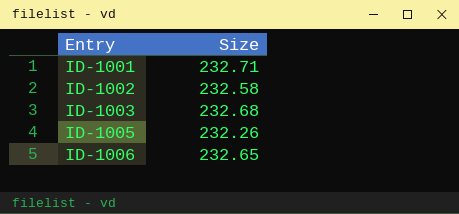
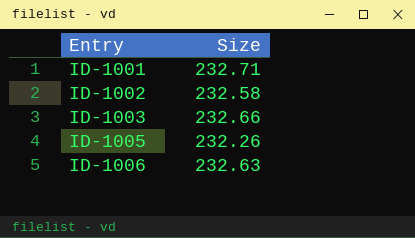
ID-1003 | Size: 232.68 -> 232.66
ID-1006 | Size: 232.65 -> 232.63

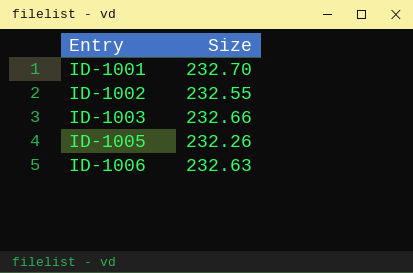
ID-1001 | Size: 232.71 -> 232.70
ID-1002 | Size: 232.58 -> 232.55

